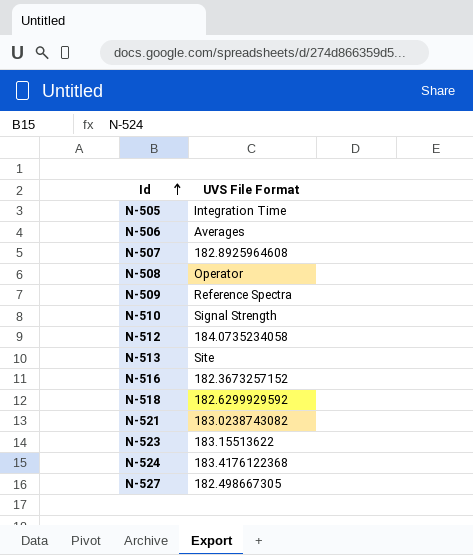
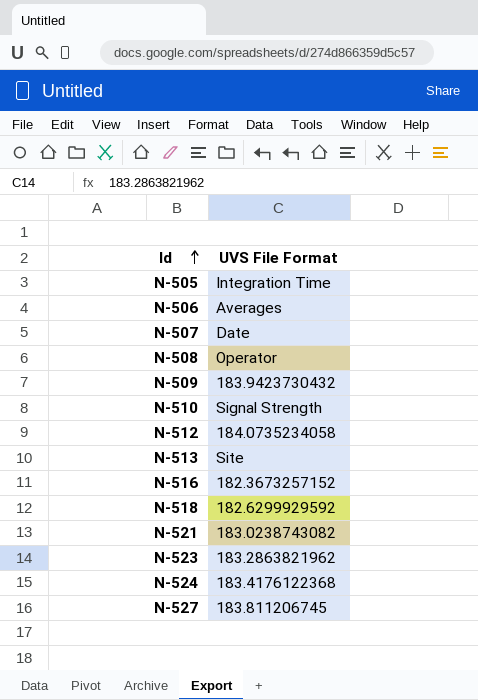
N-507 | UVS File Format: 182.8925964608 -> Date
N-509 | UVS File Format: Reference Spectra -> 183.9423730432
N-523 | UVS File Format: 183.15513622 -> 183.2863821962
N-527 | UVS File Format: 182.498667305 -> 183.811206745

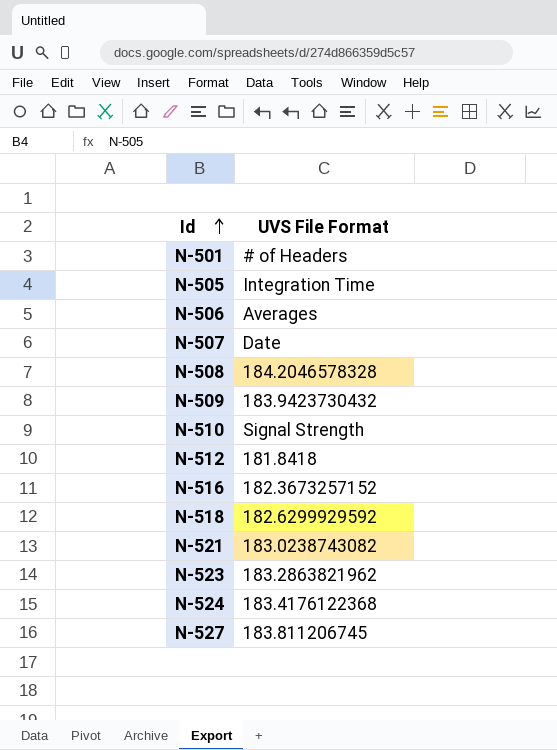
row N-513: Site -> none
row N-501: none -> # of Headers
N-508 | UVS File Format: Operator -> 184.2046578328
N-512 | UVS File Format: 184.0735234058 -> 181.8418

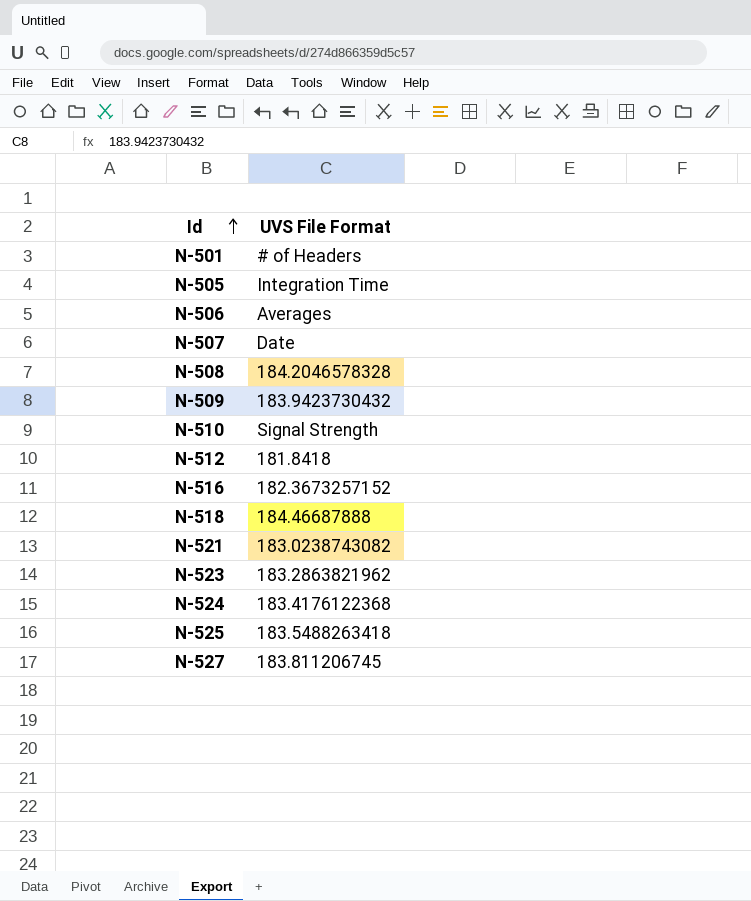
N-518 | UVS File Format: 182.6299929592 -> 184.46687888
row N-525: none -> 183.5488263418

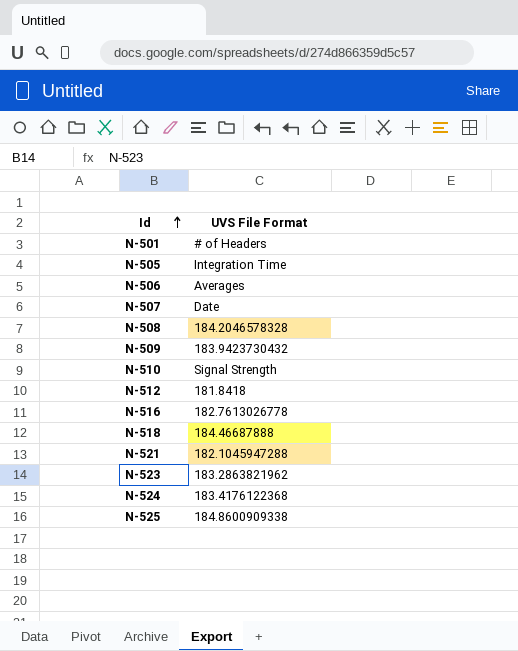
row N-527: 183.811206745 -> none
N-516 | UVS File Format: 182.3673257152 -> 182.7613026778
N-521 | UVS File Format: 183.0238743082 -> 182.1045947288
N-525 | UVS File Format: 183.5488263418 -> 184.8600909338

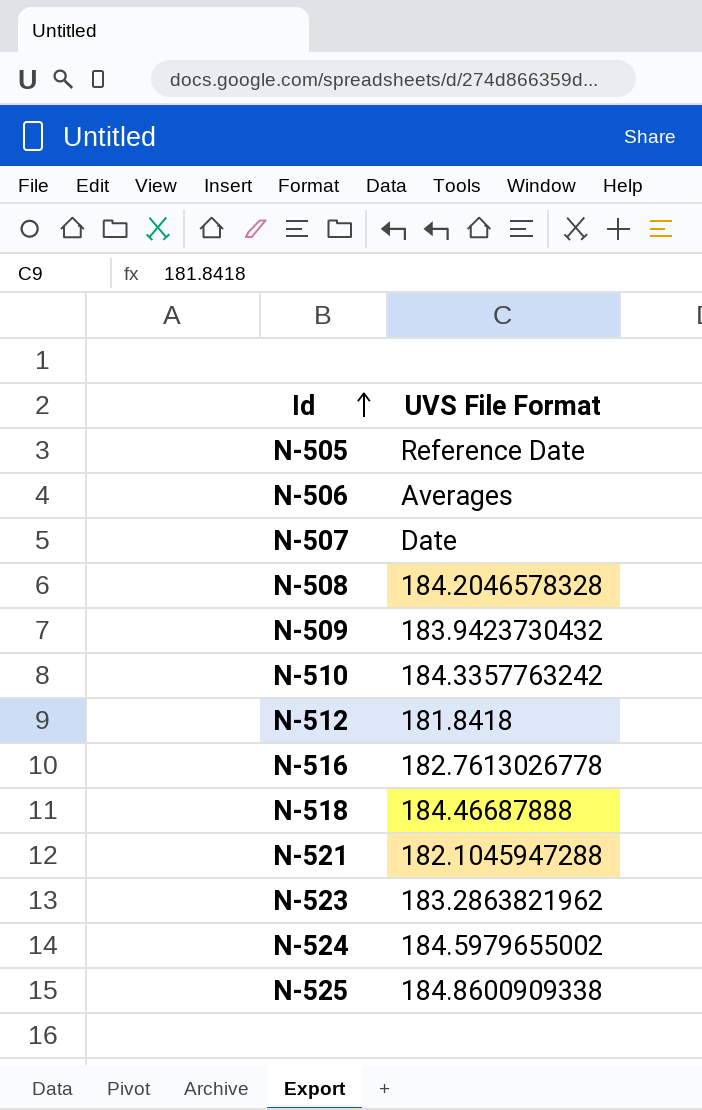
row N-501: # of Headers -> none
N-505 | UVS File Format: Integration Time -> Reference Date
N-510 | UVS File Format: Signal Strength -> 184.3357763242
N-524 | UVS File Format: 183.4176122368 -> 184.5979655002

